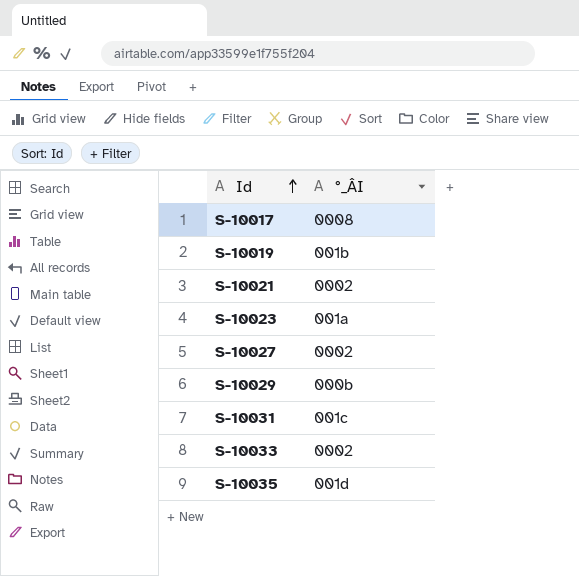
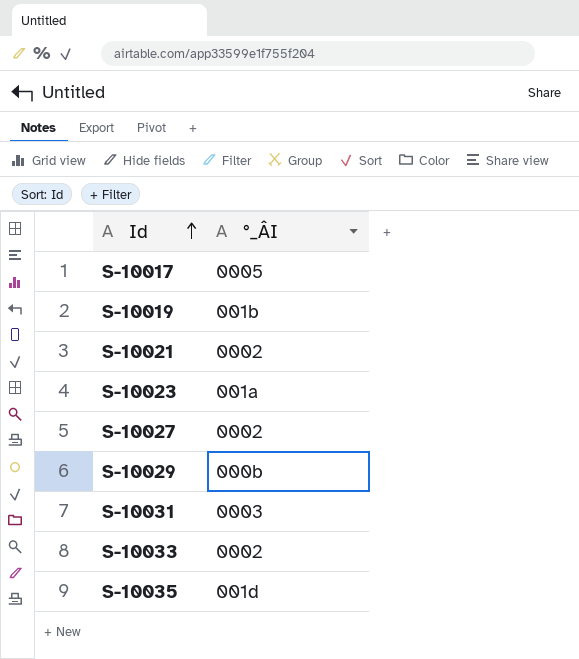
S-10017 | °_ÂI: 0008 -> 0005
S-10031 | °_ÂI: 001c -> 0003

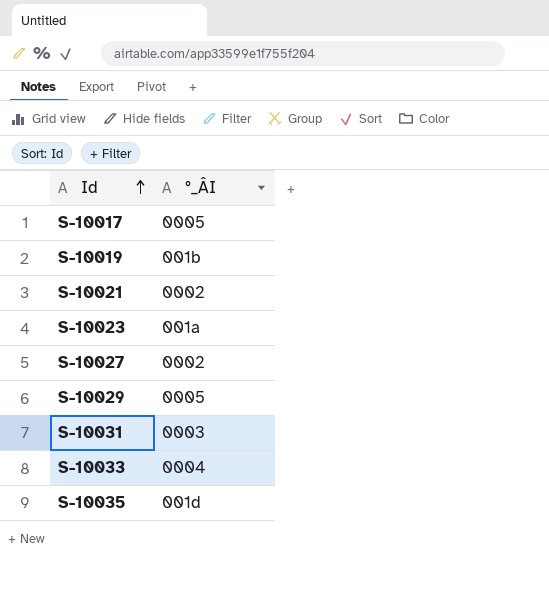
S-10029 | °_ÂI: 000b -> 0005
S-10033 | °_ÂI: 0002 -> 0004

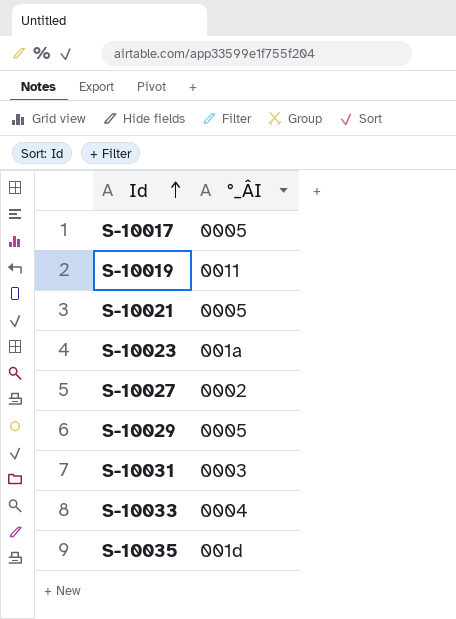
S-10019 | °_ÂI: 001b -> 0011
S-10021 | °_ÂI: 0002 -> 0005

